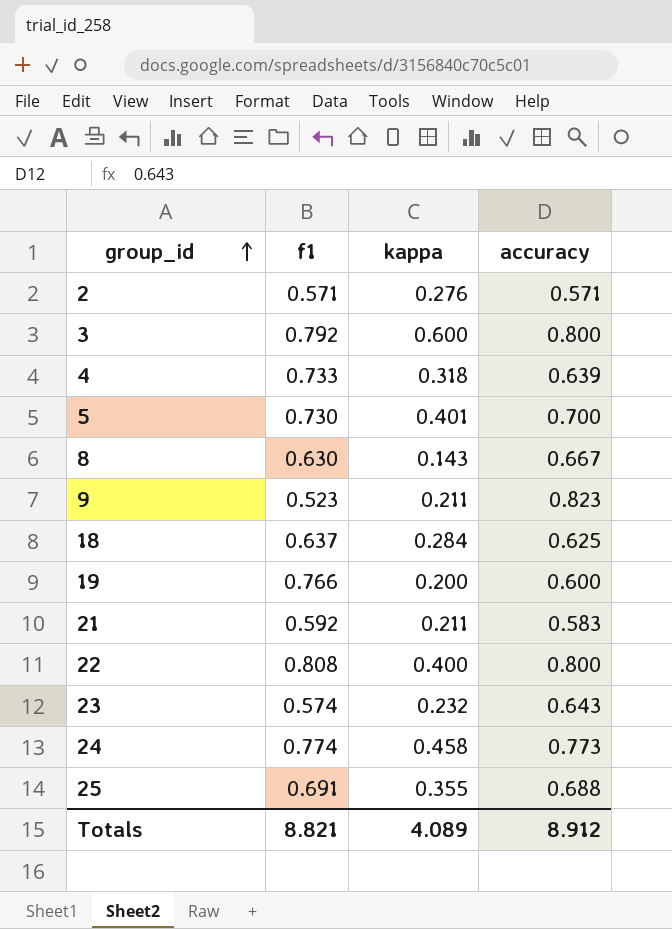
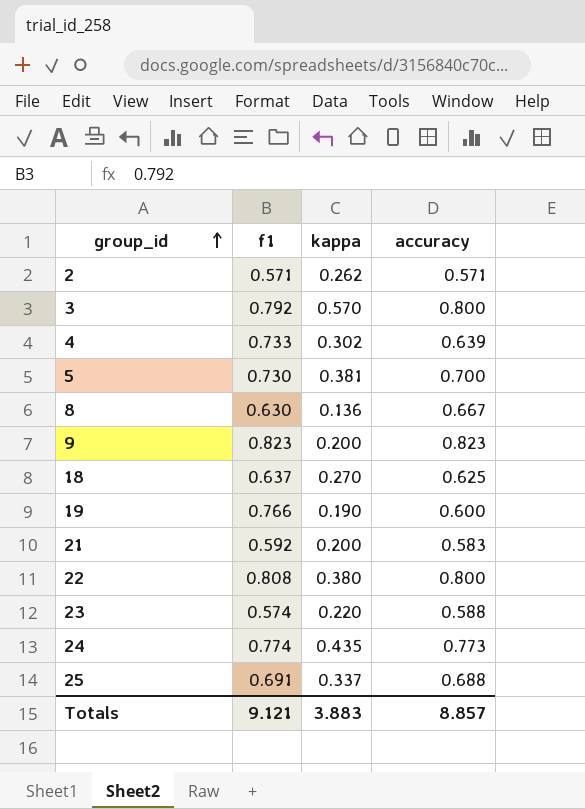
2 | kappa: 0.276 -> 0.262
3 | kappa: 0.600 -> 0.570
4 | kappa: 0.318 -> 0.302
5 | kappa: 0.401 -> 0.381
8 | kappa: 0.143 -> 0.136
9 | f1: 0.523 -> 0.823
9 | kappa: 0.211 -> 0.200
18 | kappa: 0.284 -> 0.270
19 | kappa: 0.200 -> 0.190
21 | kappa: 0.211 -> 0.200
22 | kappa: 0.400 -> 0.380
23 | kappa: 0.232 -> 0.220
23 | accuracy: 0.643 -> 0.588
24 | kappa: 0.458 -> 0.435
25 | kappa: 0.355 -> 0.337
Totals | f1: 8.821 -> 9.121
Totals | kappa: 4.089 -> 3.883
Totals | accuracy: 8.912 -> 8.857

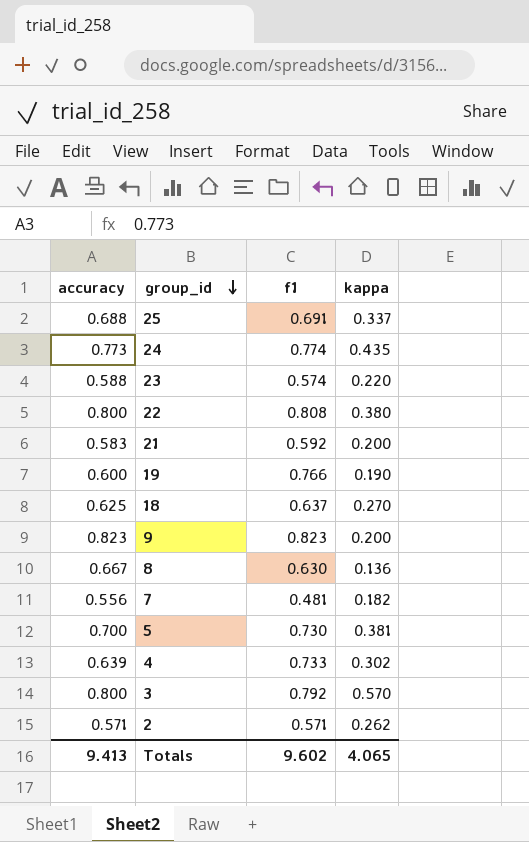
row order: group_id ascending -> group_id descending
column accuracy | position: 4 -> 1
row 7: none -> 0.556 | 0.481 | 0.182
Totals | accuracy: 8.857 -> 9.413
Totals | f1: 9.121 -> 9.602
Totals | kappa: 3.883 -> 4.065

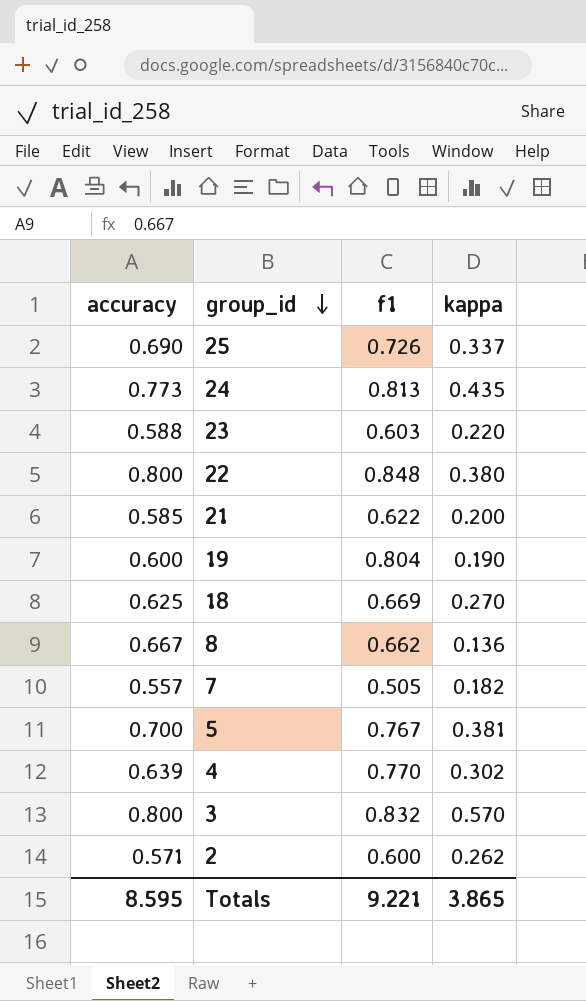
row 9: 0.823 | 0.823 | 0.200 -> none
25 | accuracy: 0.688 -> 0.690
25 | f1: 0.691 -> 0.726
24 | f1: 0.774 -> 0.813
23 | f1: 0.574 -> 0.603
22 | f1: 0.808 -> 0.848
21 | accuracy: 0.583 -> 0.585
21 | f1: 0.592 -> 0.622
19 | f1: 0.766 -> 0.804
18 | f1: 0.637 -> 0.669
8 | f1: 0.630 -> 0.662
7 | accuracy: 0.556 -> 0.557
7 | f1: 0.481 -> 0.505
5 | f1: 0.730 -> 0.767
4 | f1: 0.733 -> 0.770
3 | f1: 0.792 -> 0.832
2 | f1: 0.571 -> 0.600
Totals | accuracy: 9.413 -> 8.595
Totals | f1: 9.602 -> 9.221
Totals | kappa: 4.065 -> 3.865

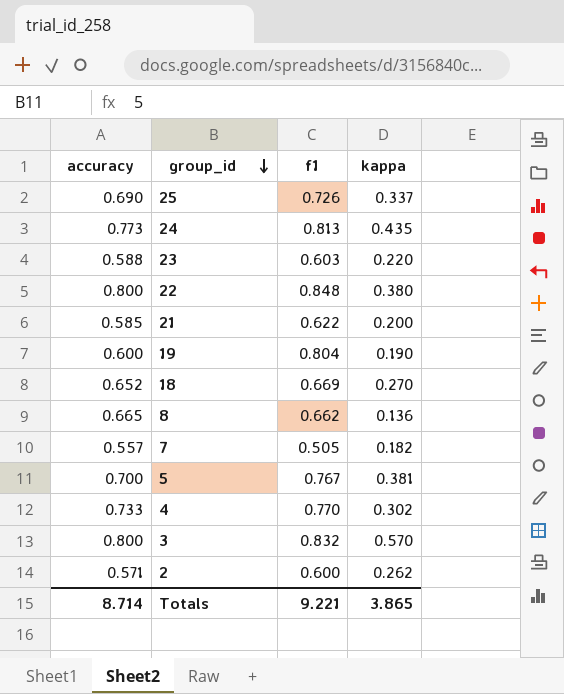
18 | accuracy: 0.625 -> 0.652
8 | accuracy: 0.667 -> 0.665
4 | accuracy: 0.639 -> 0.733
Totals | accuracy: 8.595 -> 8.714

